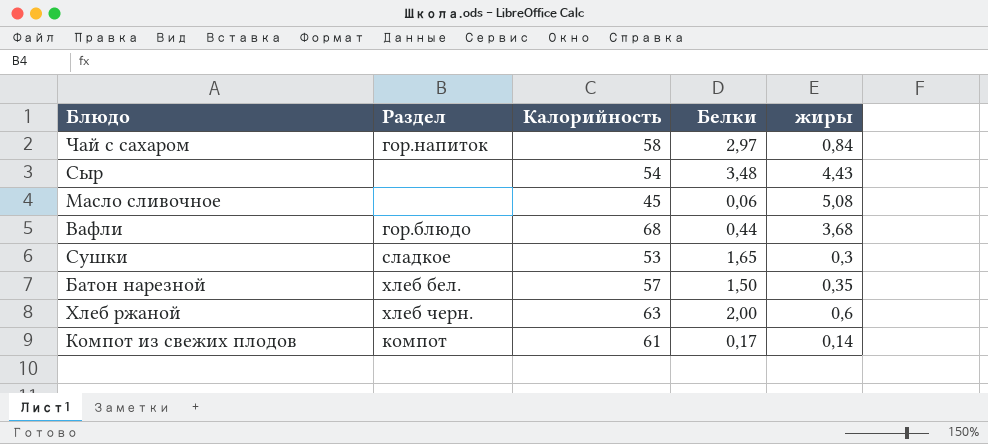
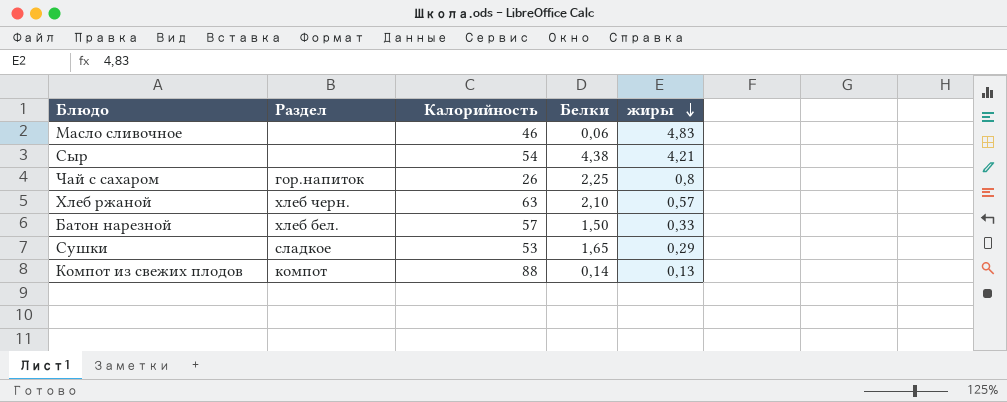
row order: none -> жиры descending
row Вафли: гор.блюдо | 68 | 0,44 | 3,68 -> none
Масло сливочное | Калорийность: 45 -> 46
Масло сливочное | жиры: 5,08 -> 4,83
Сыр | Белки: 3,48 -> 4,38
Сыр | жиры: 4,43 -> 4,21
Чай с сахаром | Калорийность: 58 -> 26
Чай с сахаром | Белки: 2,97 -> 2,25
Чай с сахаром | жиры: 0,84 -> 0,8
Хлеб ржаной | Белки: 2,00 -> 2,10
Хлеб ржаной | жиры: 0,6 -> 0,57
Батон нарезной | жиры: 0,35 -> 0,33
Сушки | жиры: 0,3 -> 0,29
Компот из свежих плодов | Калорийность: 61 -> 88
Компот из свежих плодов | Белки: 0,17 -> 0,14
Компот из свежих плодов | жиры: 0,14 -> 0,13

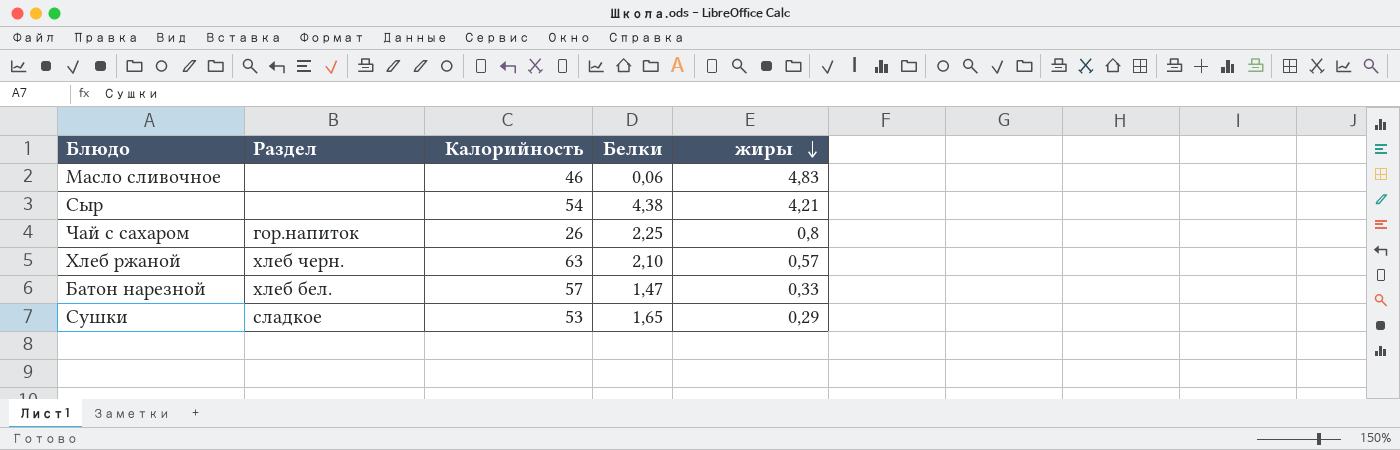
row Компот из свежих плодов: компот | 88 | 0,14 | 0,13 -> none
Батон нарезной | Белки: 1,50 -> 1,47

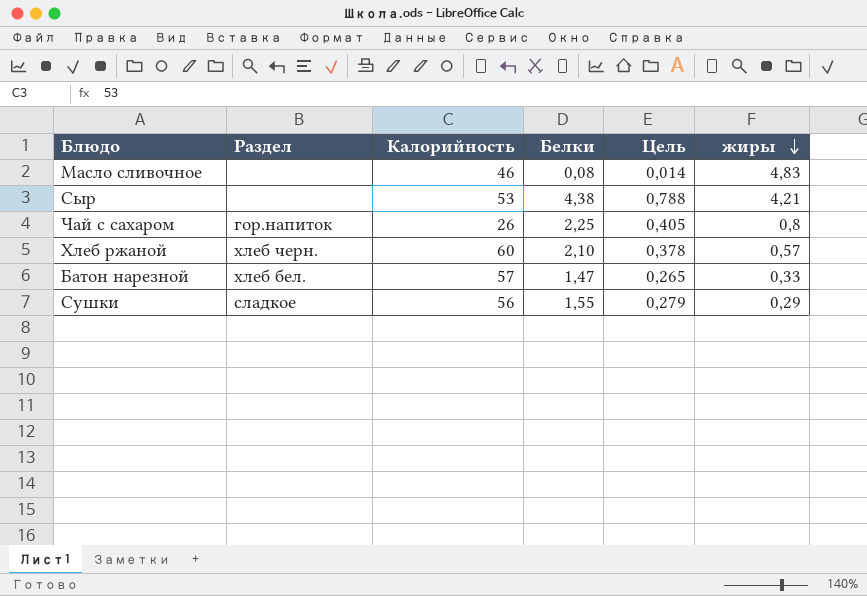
column Цель | formula: none -> [Белки] * 0,18
Масло сливочное | Белки: 0,06 -> 0,08
Сыр | Калорийность: 54 -> 53
Хлеб ржаной | Калорийность: 63 -> 60
Сушки | Калорийность: 53 -> 56
Сушки | Белки: 1,65 -> 1,55

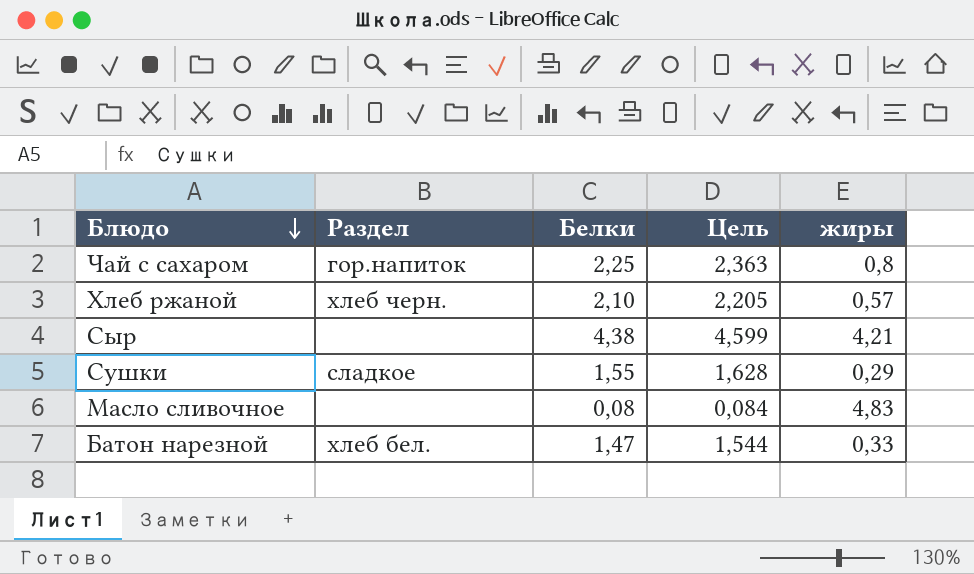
row order: жиры descending -> Блюдо descending
column Калорийность | position: 3 -> none
column Цель | formula: [Белки] * 0,18 -> [Белки] * 1,05

